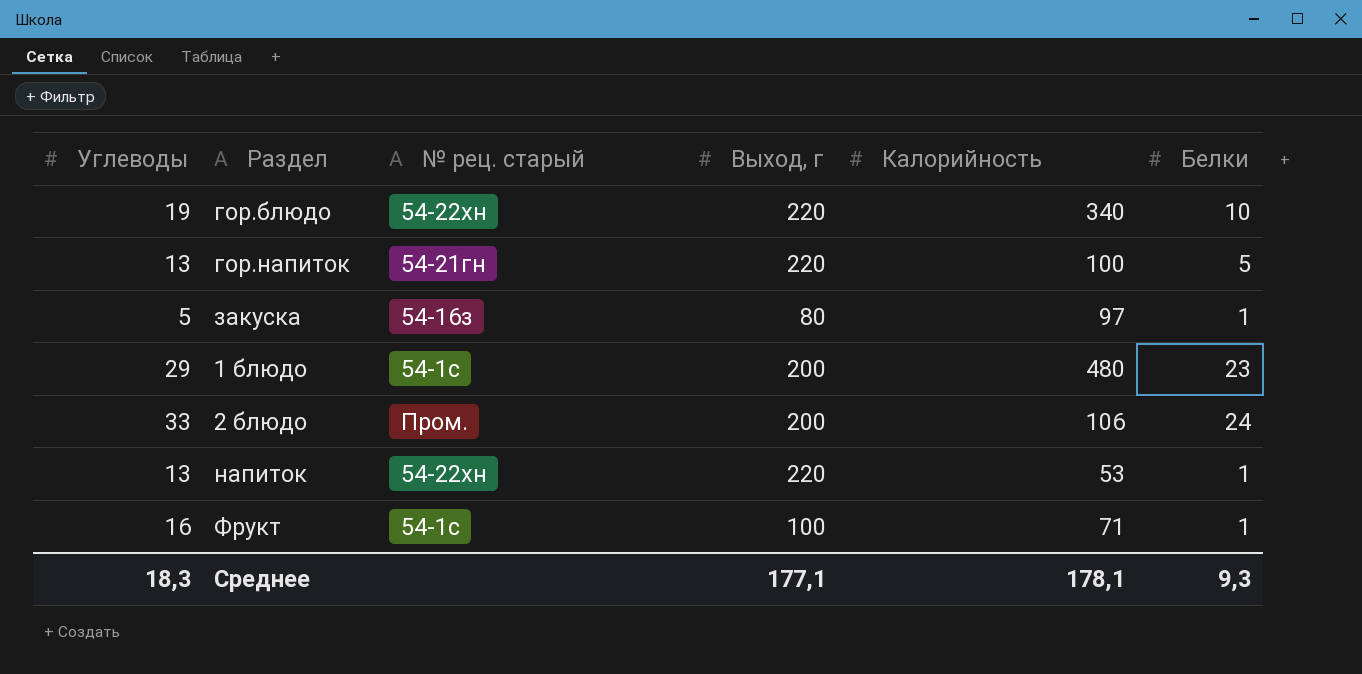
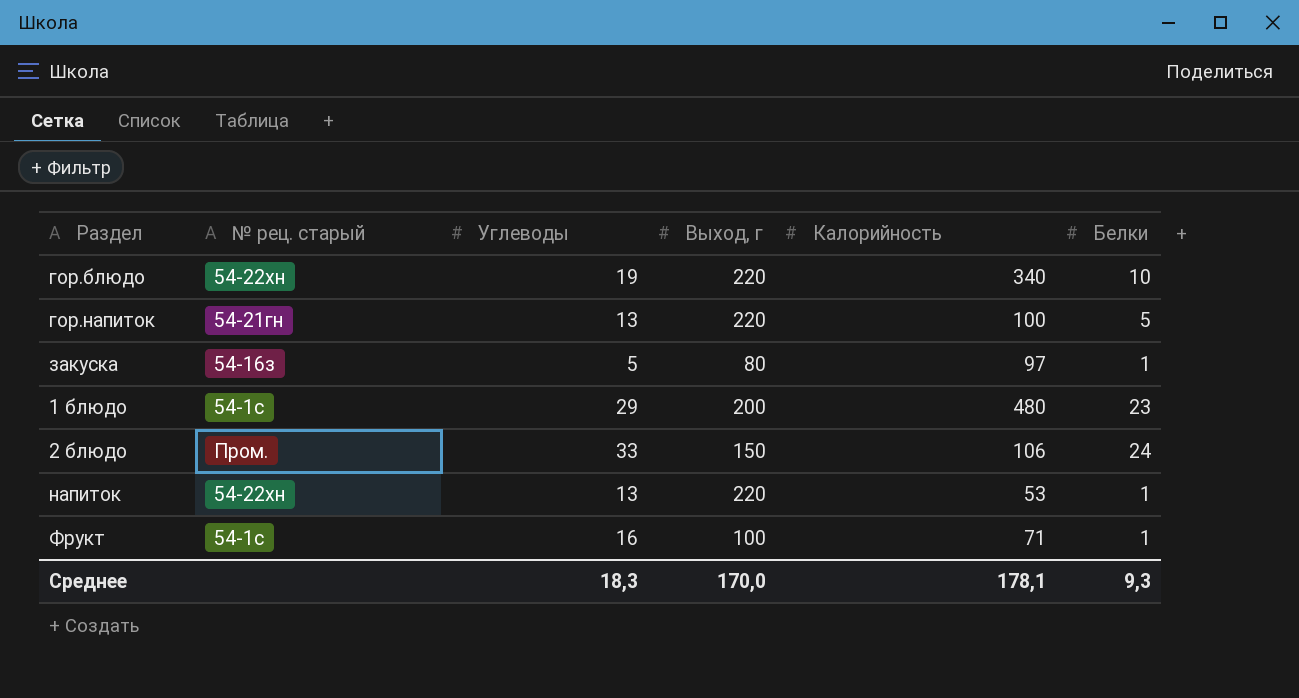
column Углеводы | position: 1 -> 3
2 блюдо | Выход, г: 200 -> 150
Среднее | Выход, г: 177,1 -> 170,0

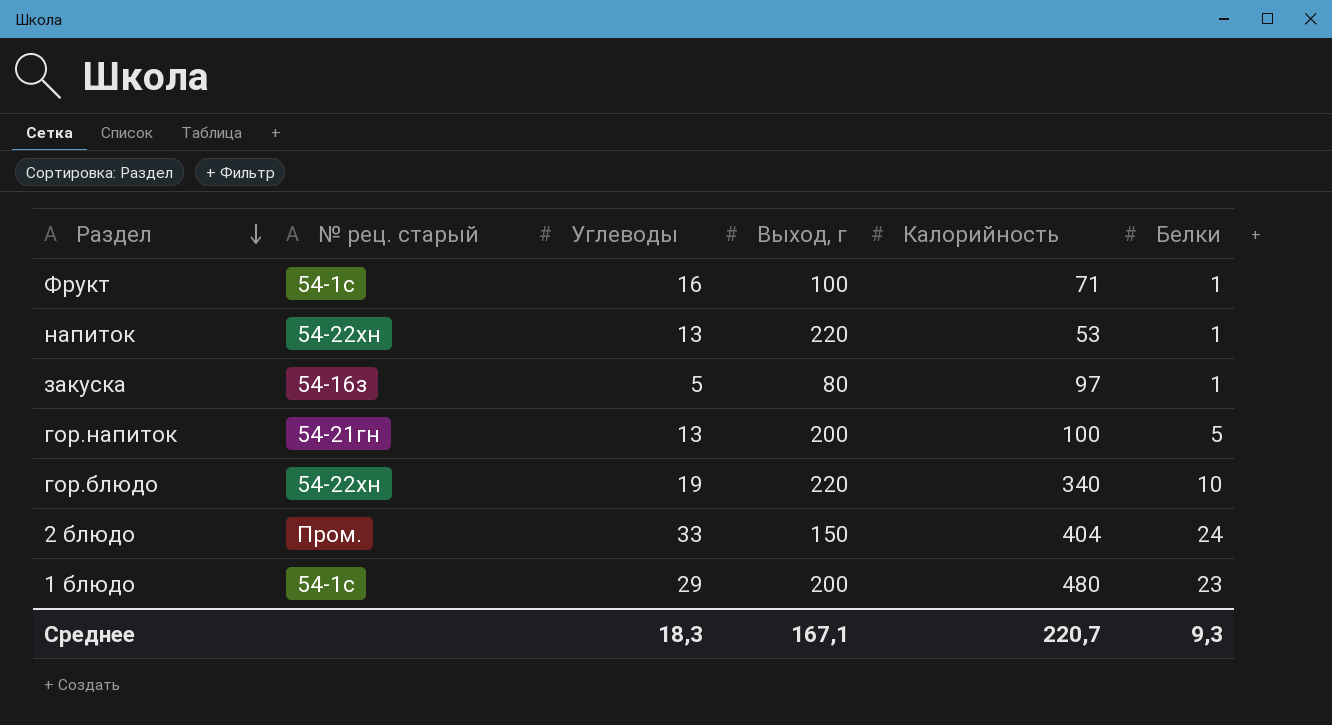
row order: none -> Раздел descending
гор.напиток | Выход, г: 220 -> 200
2 блюдо | Калорийность: 106 -> 404
Среднее | Выход, г: 170,0 -> 167,1
Среднее | Калорийность: 178,1 -> 220,7

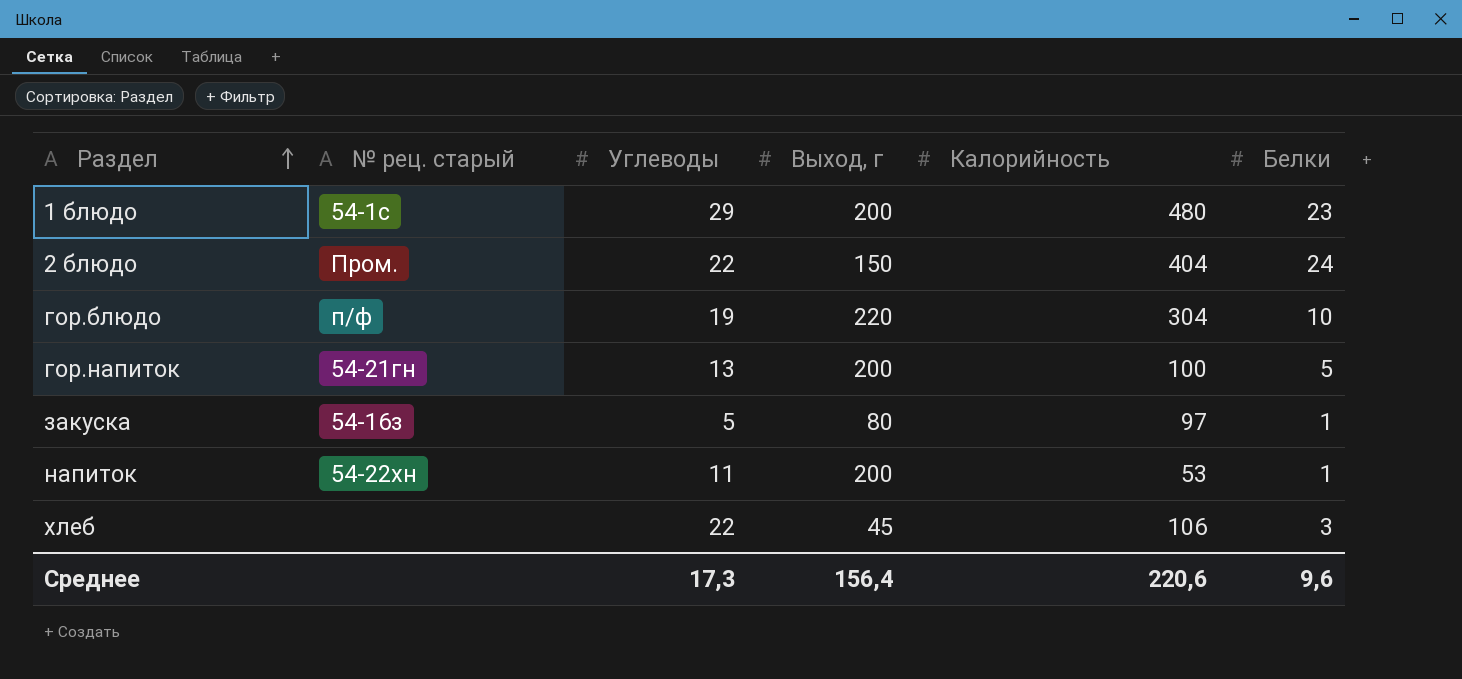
row order: Раздел descending -> Раздел ascending
row Фрукт: 54-1с | 16 | 100 | 71 | 1 -> none
2 блюдо | Углеводы: 33 -> 22
гор.блюдо | № рец. старый: 54-22хн -> п/ф
гор.блюдо | Калорийность: 340 -> 304
напиток | Углеводы: 13 -> 11
напиток | Выход, г: 220 -> 200
row хлеб: none -> none | 22 | 45 | 106 | 3
Среднее | Углеводы: 18,3 -> 17,3
Среднее | Выход, г: 167,1 -> 156,4
Среднее | Калорийность: 220,7 -> 220,6
Среднее | Белки: 9,3 -> 9,6

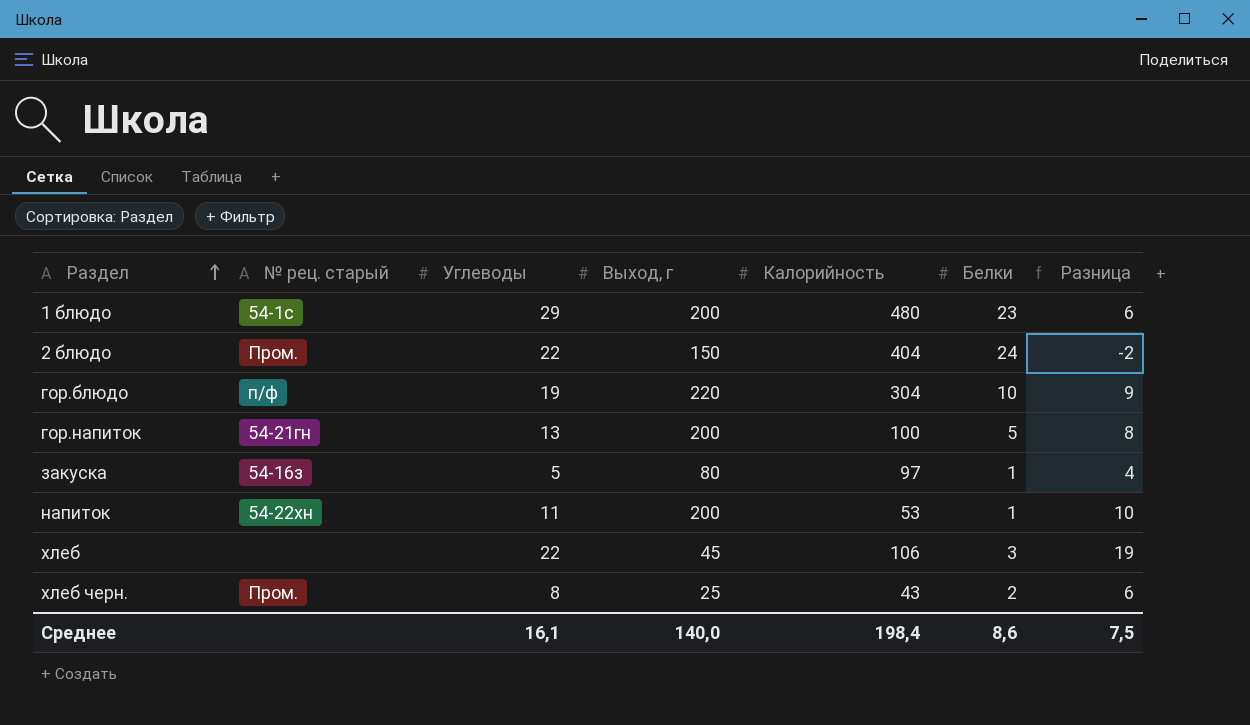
column Разница | formula: none -> [Углеводы] - [Белки]
row хлеб черн.: none -> Пром. | 8 | 25 | 43 | 2 | 6
Среднее | Углеводы: 17,3 -> 16,1
Среднее | Выход, г: 156,4 -> 140,0
Среднее | Калорийность: 220,6 -> 198,4
Среднее | Белки: 9,6 -> 8,6

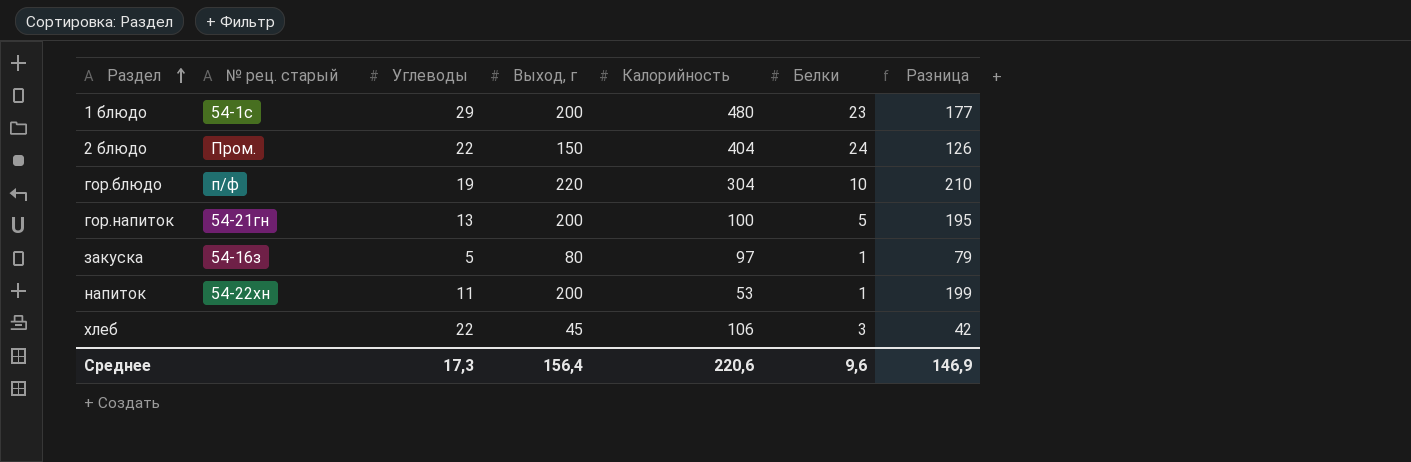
column Разница | formula: [Углеводы] - [Белки] -> [Выход, г] - [Белки]
row хлеб черн.: Пром. | 8 | 25 | 43 | 2 | 6 -> none
Среднее | Углеводы: 16,1 -> 17,3
Среднее | Выход, г: 140,0 -> 156,4
Среднее | Калорийность: 198,4 -> 220,6
Среднее | Белки: 8,6 -> 9,6
Среднее | Разница: 7,5 -> 146,9

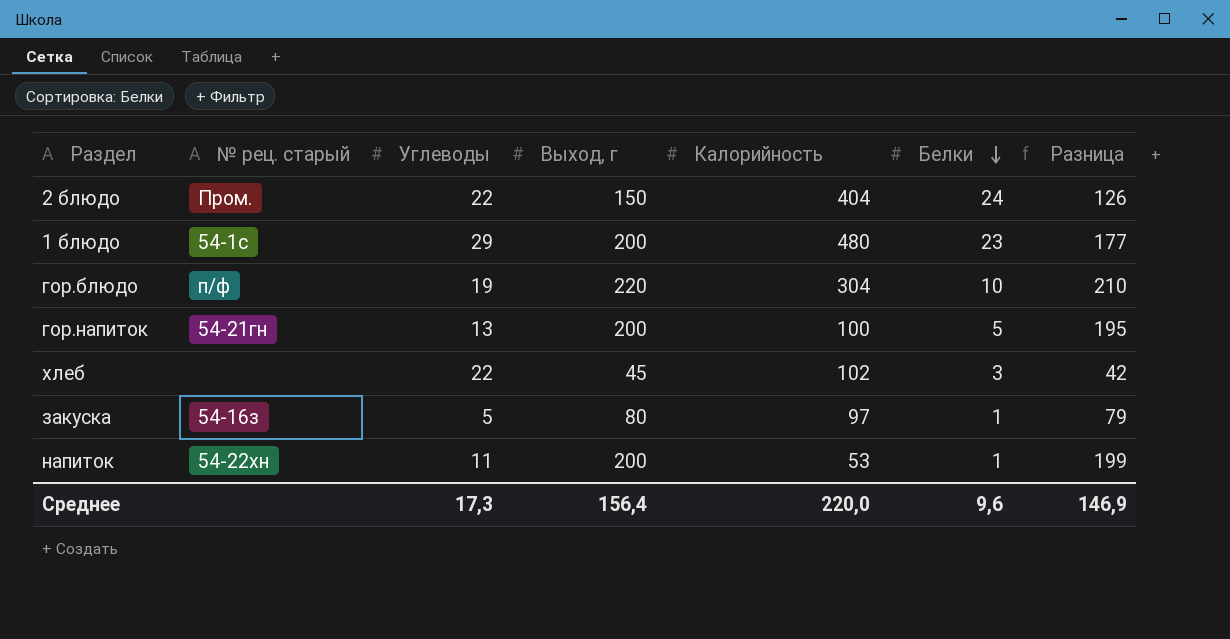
row order: Раздел ascending -> Белки descending
хлеб | Калорийность: 106 -> 102
Среднее | Калорийность: 220,6 -> 220,0

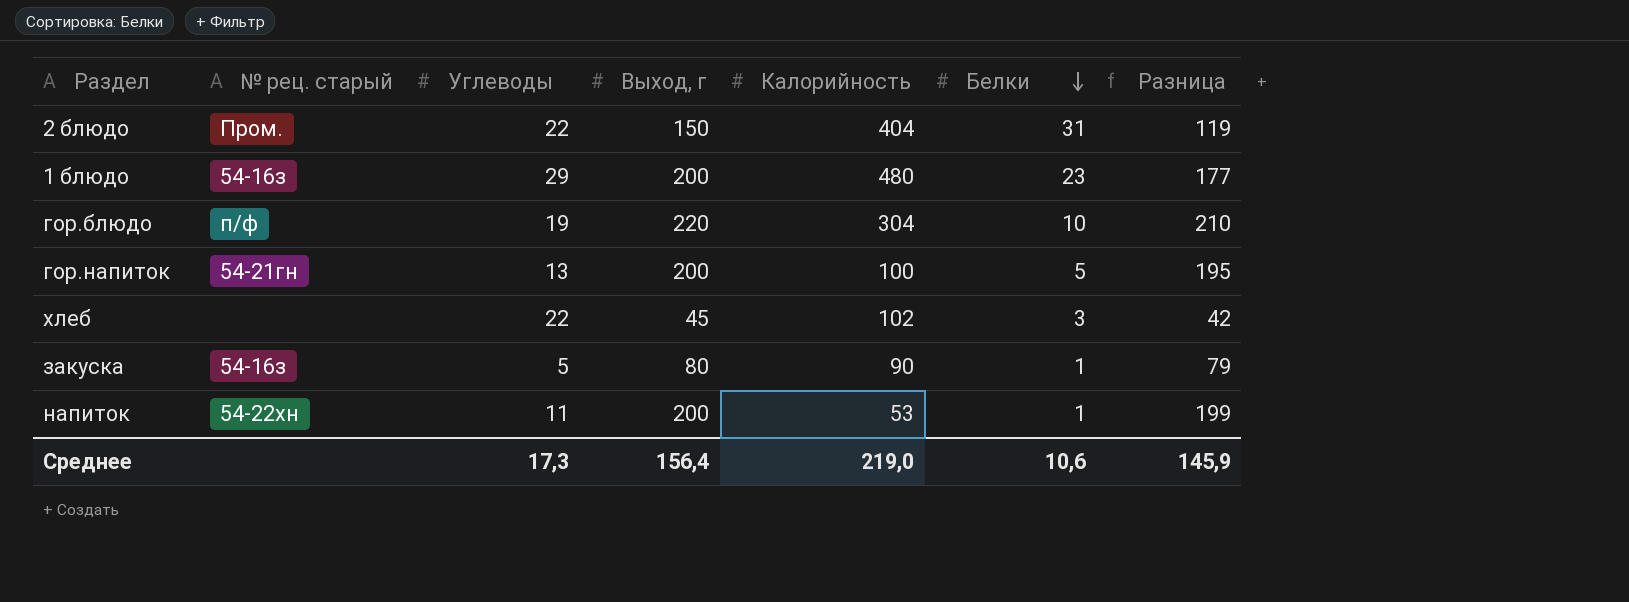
2 блюдо | Белки: 24 -> 31
2 блюдо | Разница: 126 -> 119
1 блюдо | № рец. старый: 54-1с -> 54-16з
закуска | Калорийность: 97 -> 90
Среднее | Калорийность: 220,0 -> 219,0
Среднее | Белки: 9,6 -> 10,6
Среднее | Разница: 146,9 -> 145,9

